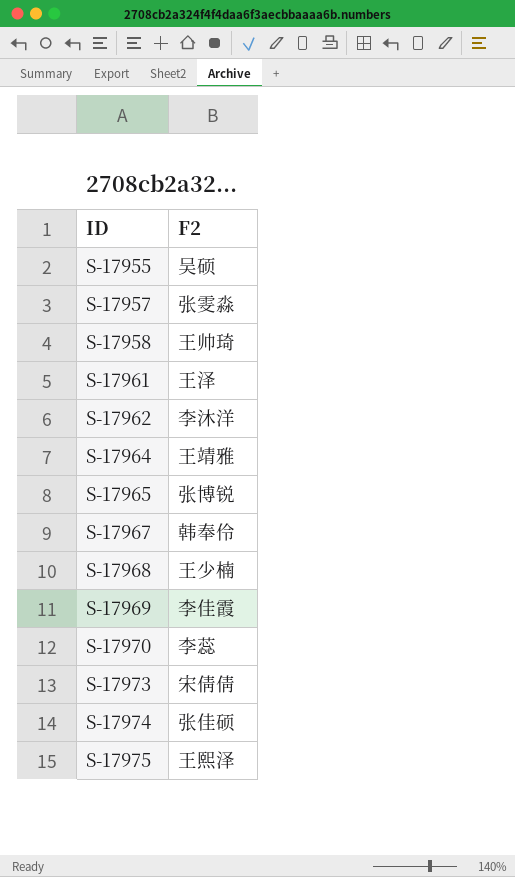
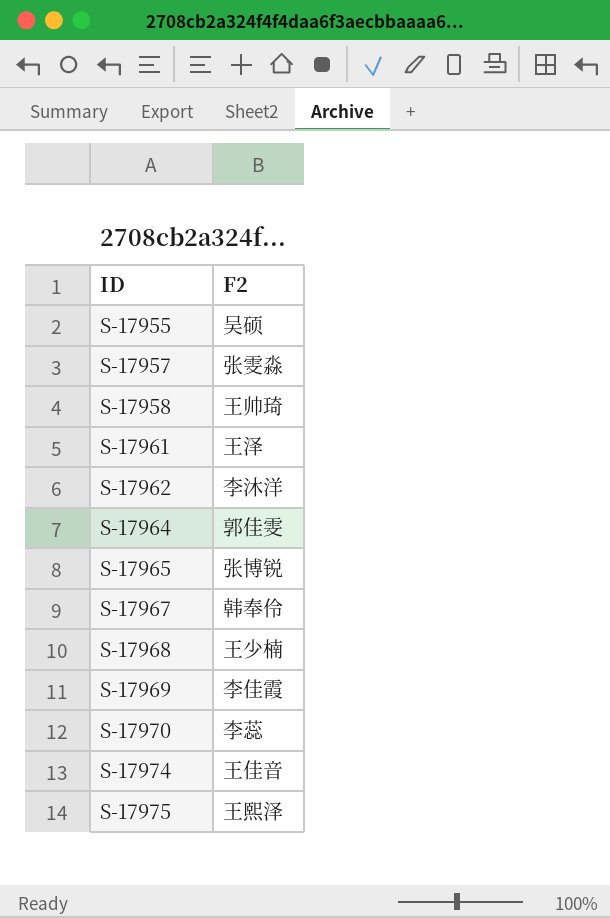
row S-17973: 宋倩倩 -> none
S-17964 | F2: 王靖雅 -> 郭佳雯
S-17974 | F2: 张佳硕 -> 王佳音

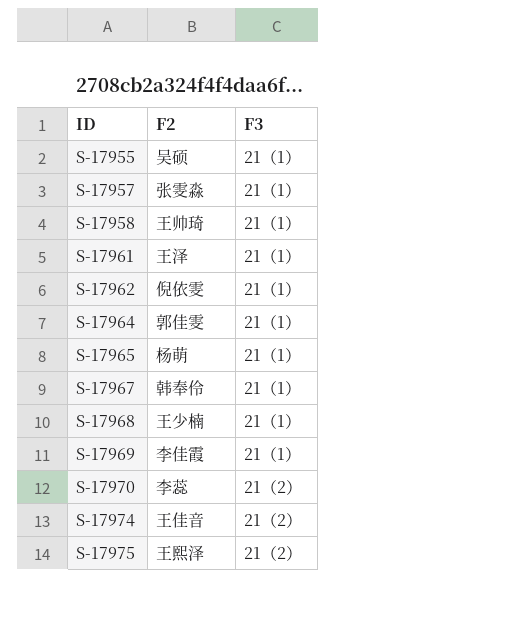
column F3 | position: none -> 3
S-17962 | F2: 李沐洋 -> 倪依雯
S-17965 | F2: 张博锐 -> 杨萌

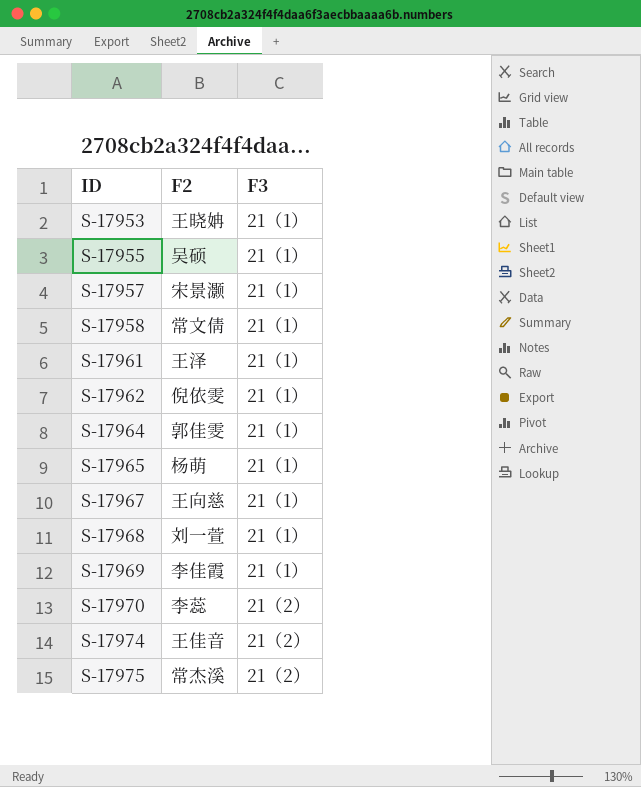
row S-17953: none -> 王晓姌 | 21（1）
S-17957 | F2: 张雯淼 -> 宋景灏
S-17958 | F2: 王帅琦 -> 常文倩
S-17967 | F2: 韩奉伶 -> 王向慈
S-17968 | F2: 王少楠 -> 刘一萱
S-17975 | F2: 王熙泽 -> 常杰溪

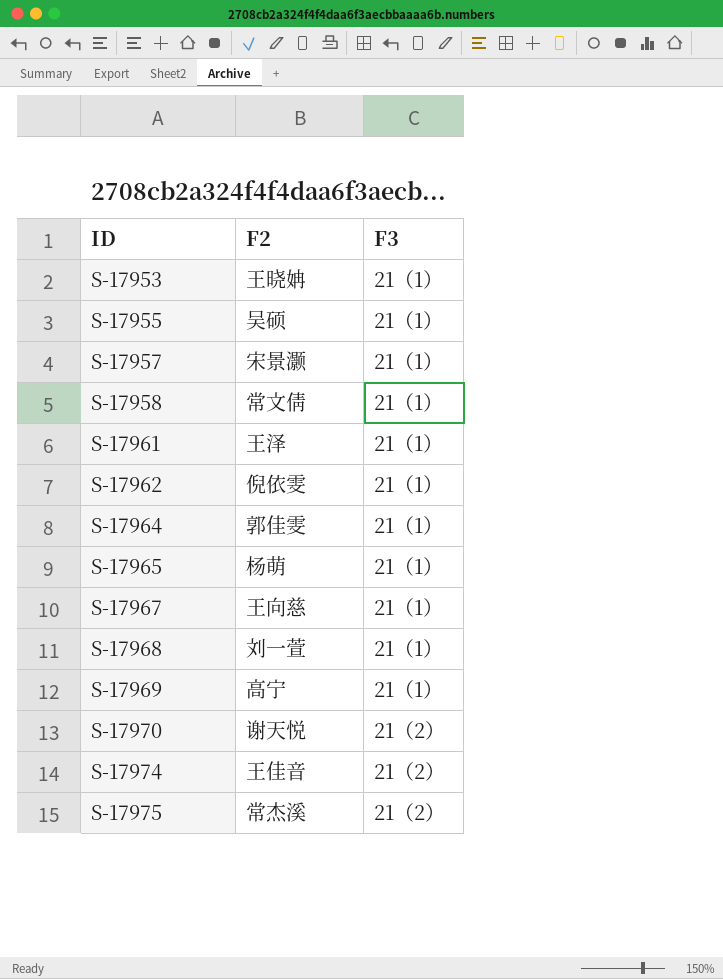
S-17969 | F2: 李佳霞 -> 高宁
S-17970 | F2: 李蕊 -> 谢天悦

